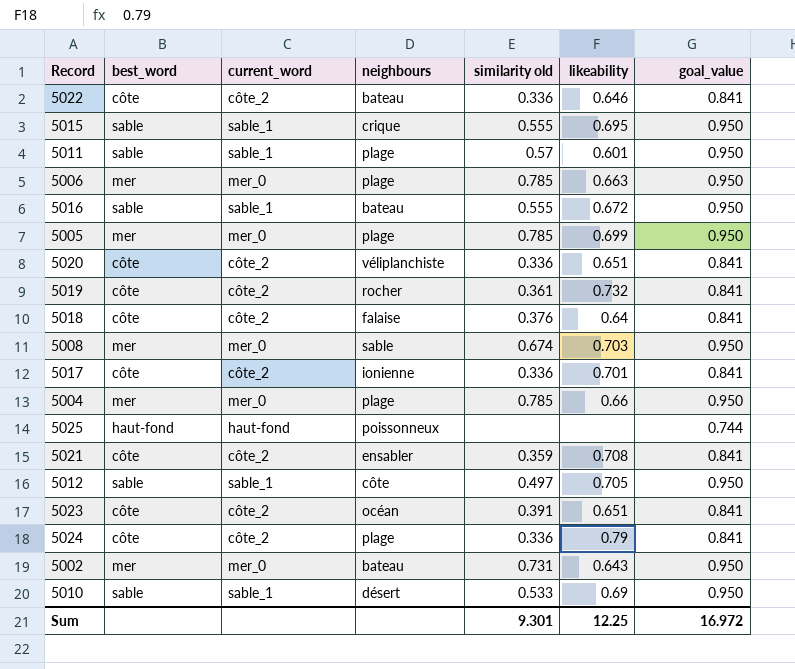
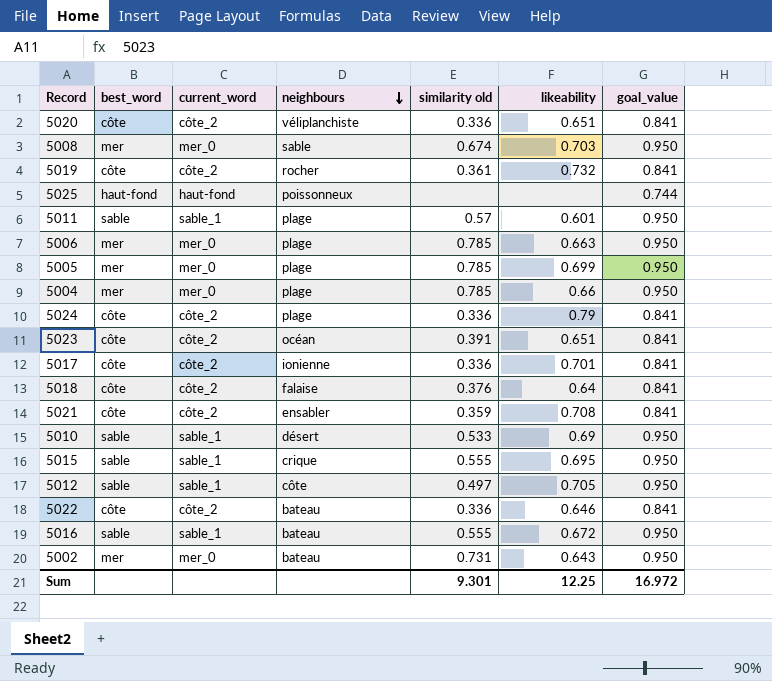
row order: none -> neighbours descending

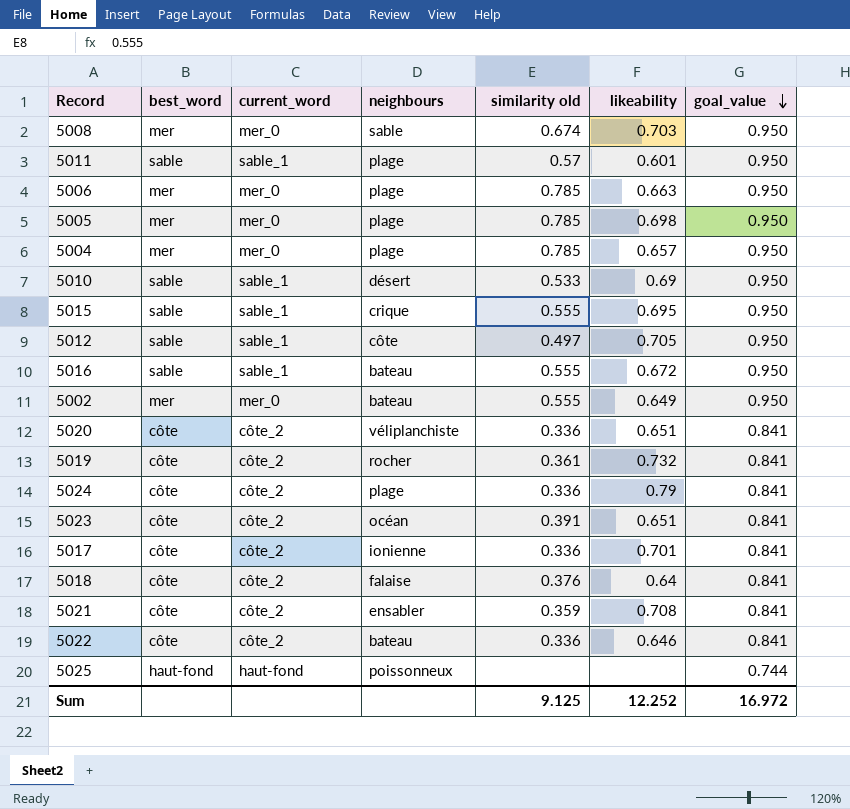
row order: neighbours descending -> goal_value descending
5005 | likeability: 0.699 -> 0.698
5004 | likeability: 0.66 -> 0.657
5002 | similarity old: 0.731 -> 0.555
5002 | likeability: 0.643 -> 0.649
Sum | similarity old: 9.301 -> 9.125
Sum | likeability: 12.25 -> 12.252

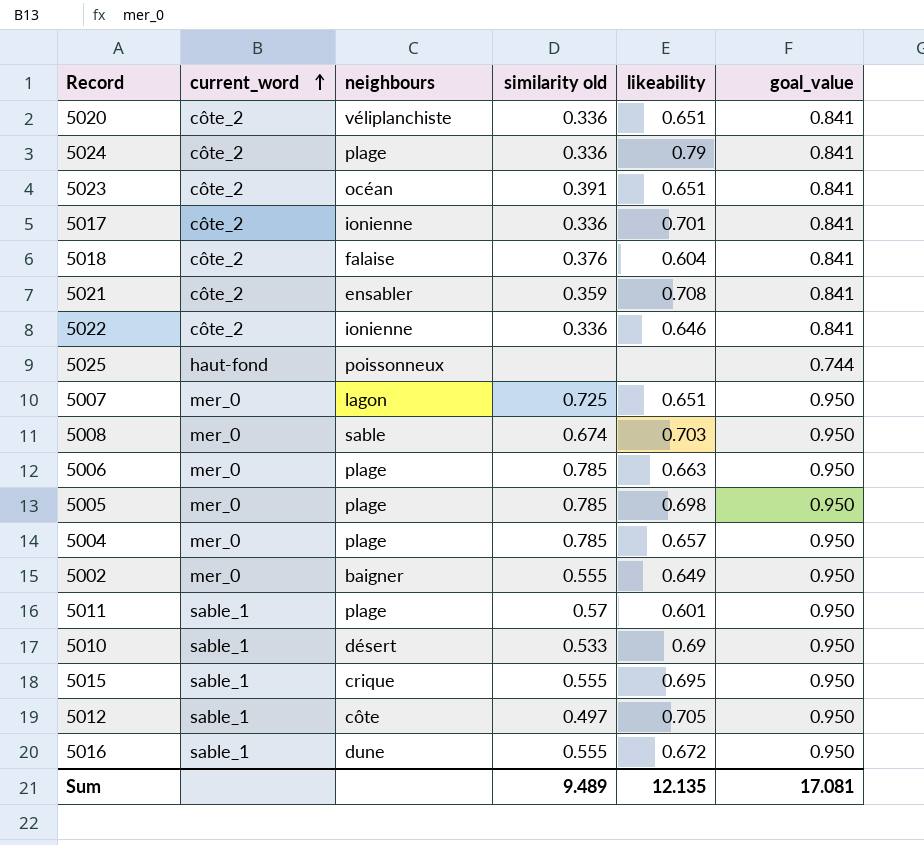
row order: goal_value descending -> current_word ascending
column best_word | position: 2 -> none
row 5019: côte | côte_2 | rocher | 0.361 | 0.732 | 0.841 -> none
5018 | likeability: 0.64 -> 0.604
5022 | neighbours: bateau -> ionienne
row 5007: none -> mer_0 | lagon | 0.725 | 0.651 | 0.950
5002 | neighbours: bateau -> baigner
5016 | neighbours: bateau -> dune
Sum | similarity old: 9.125 -> 9.489
Sum | likeability: 12.252 -> 12.135
Sum | goal_value: 16.972 -> 17.081

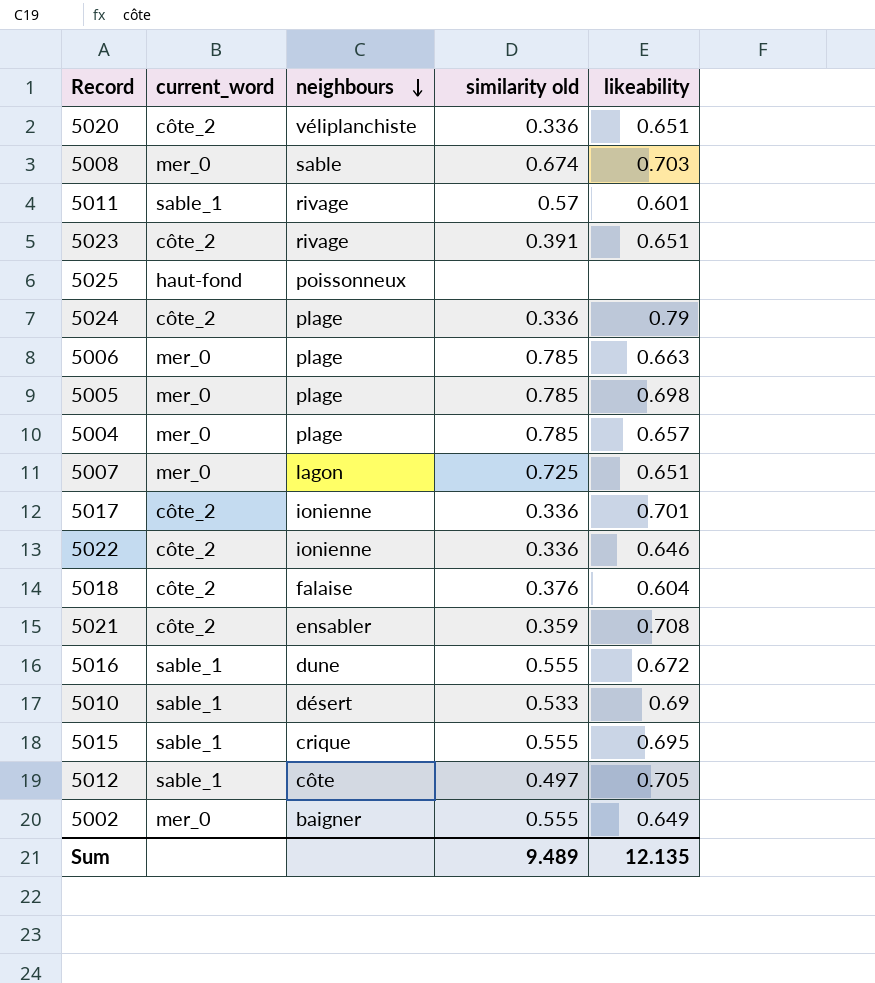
row order: current_word ascending -> neighbours descending
column goal_value | position: 6 -> none
5011 | neighbours: plage -> rivage
5023 | neighbours: océan -> rivage

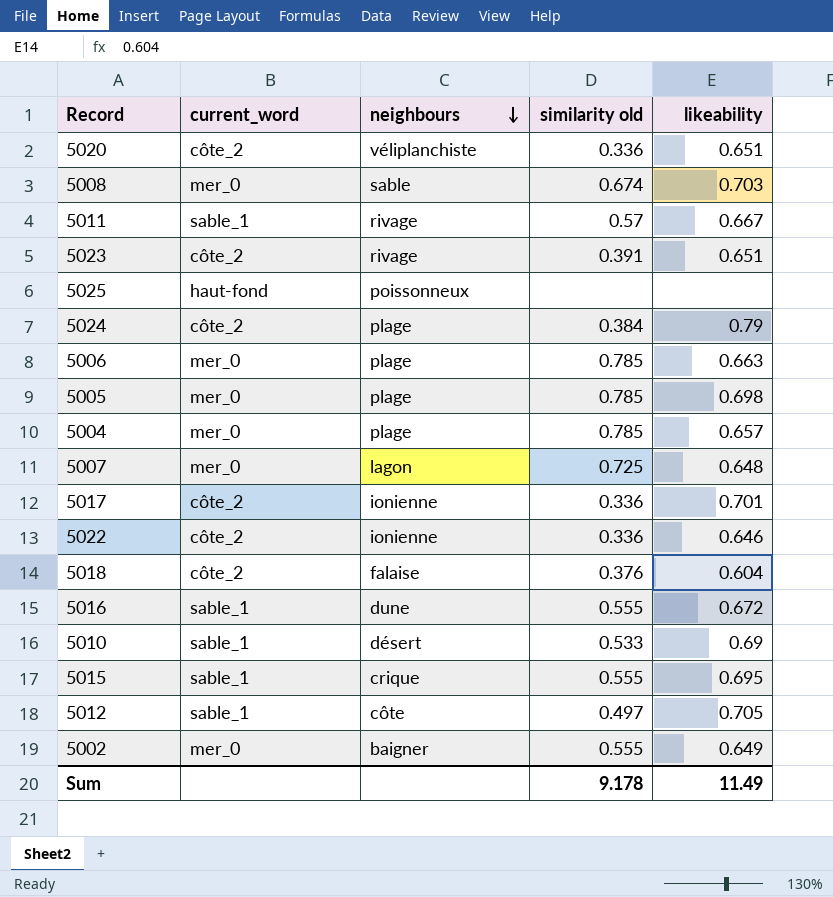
row 5021: côte_2 | ensabler | 0.359 | 0.708 -> none
5011 | likeability: 0.601 -> 0.667
5024 | similarity old: 0.336 -> 0.384
5007 | likeability: 0.651 -> 0.648
Sum | similarity old: 9.489 -> 9.178
Sum | likeability: 12.135 -> 11.49

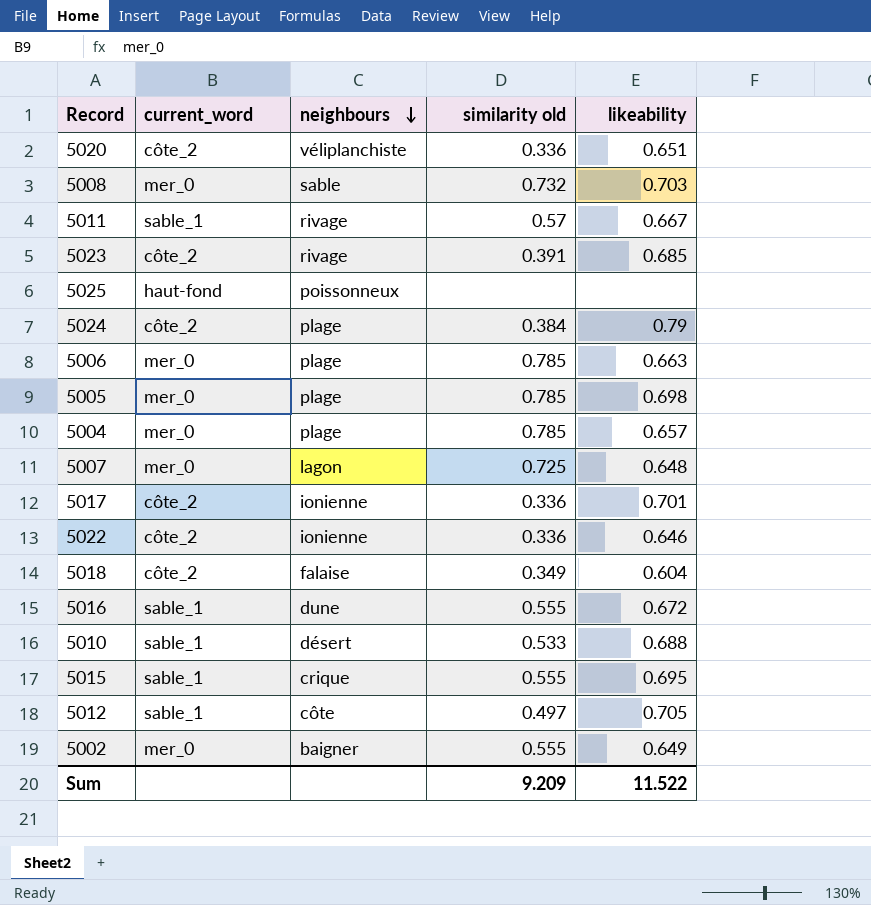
5008 | similarity old: 0.674 -> 0.732
5023 | likeability: 0.651 -> 0.685
5018 | similarity old: 0.376 -> 0.349
5010 | likeability: 0.69 -> 0.688
Sum | similarity old: 9.178 -> 9.209
Sum | likeability: 11.49 -> 11.522

